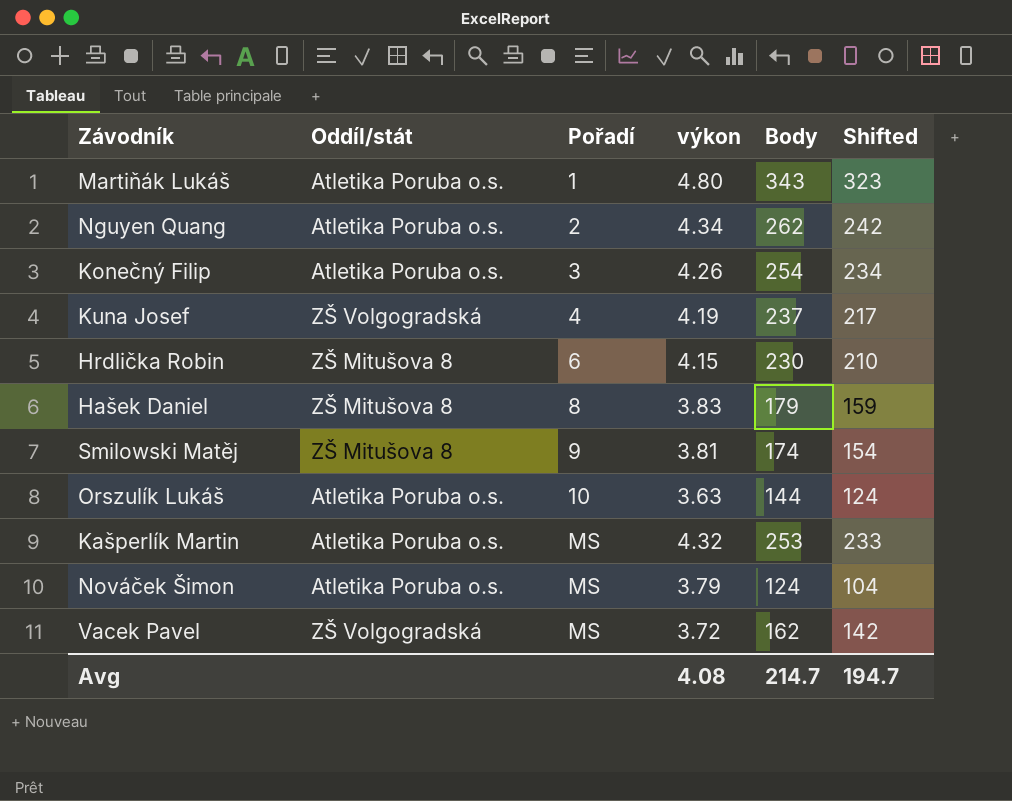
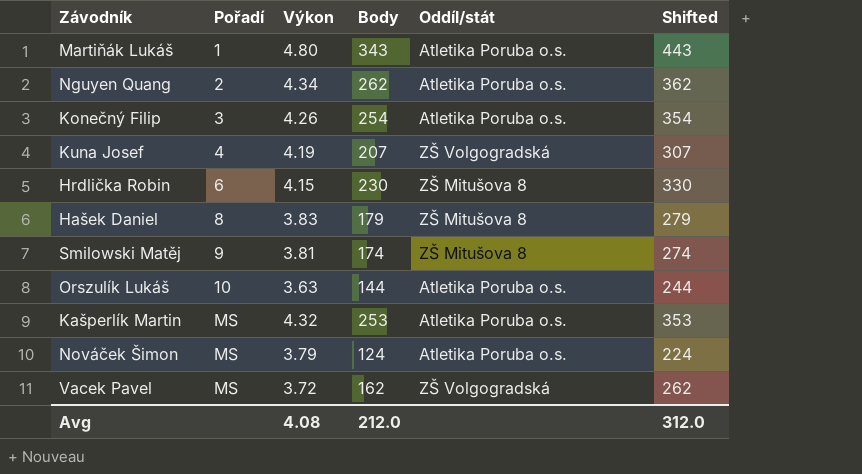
column name: výkon -> Výkon
column Oddíl/stát | position: 2 -> 5
column Shifted | formula: [Body] - 20 -> [Body] + 100
Kuna Josef | Body: 237 -> 207
Avg | Body: 214.7 -> 212.0
Avg | Shifted: 194.7 -> 312.0

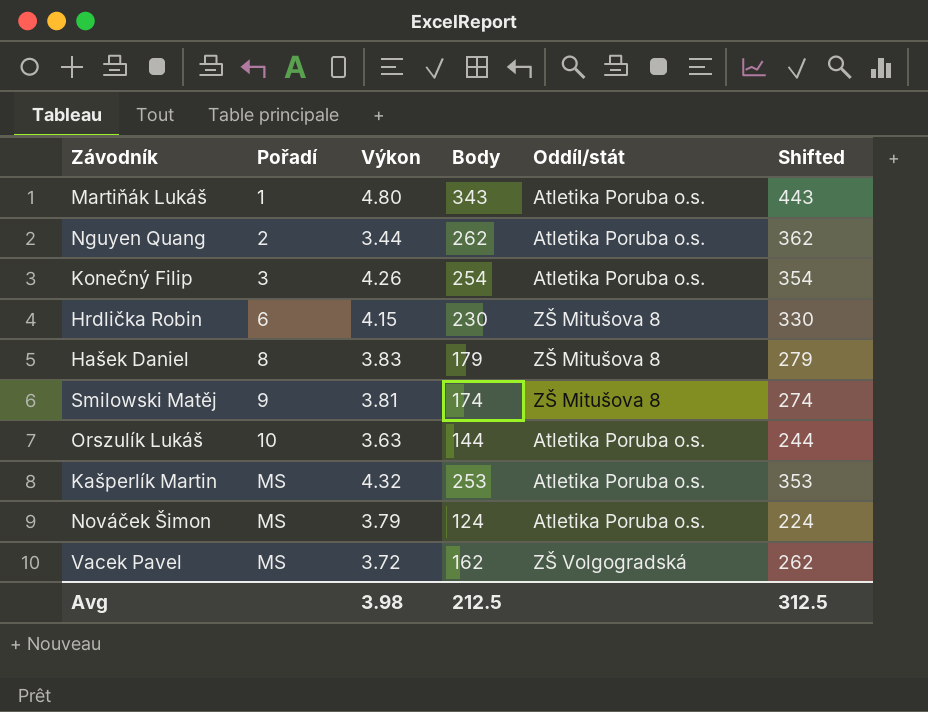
row Kuna Josef: 4 | 4.19 | 207 | ZŠ Volgogradská | 307 -> none
Nguyen Quang | Výkon: 4.34 -> 3.44
Avg | Výkon: 4.08 -> 3.98
Avg | Body: 212.0 -> 212.5
Avg | Shifted: 312.0 -> 312.5

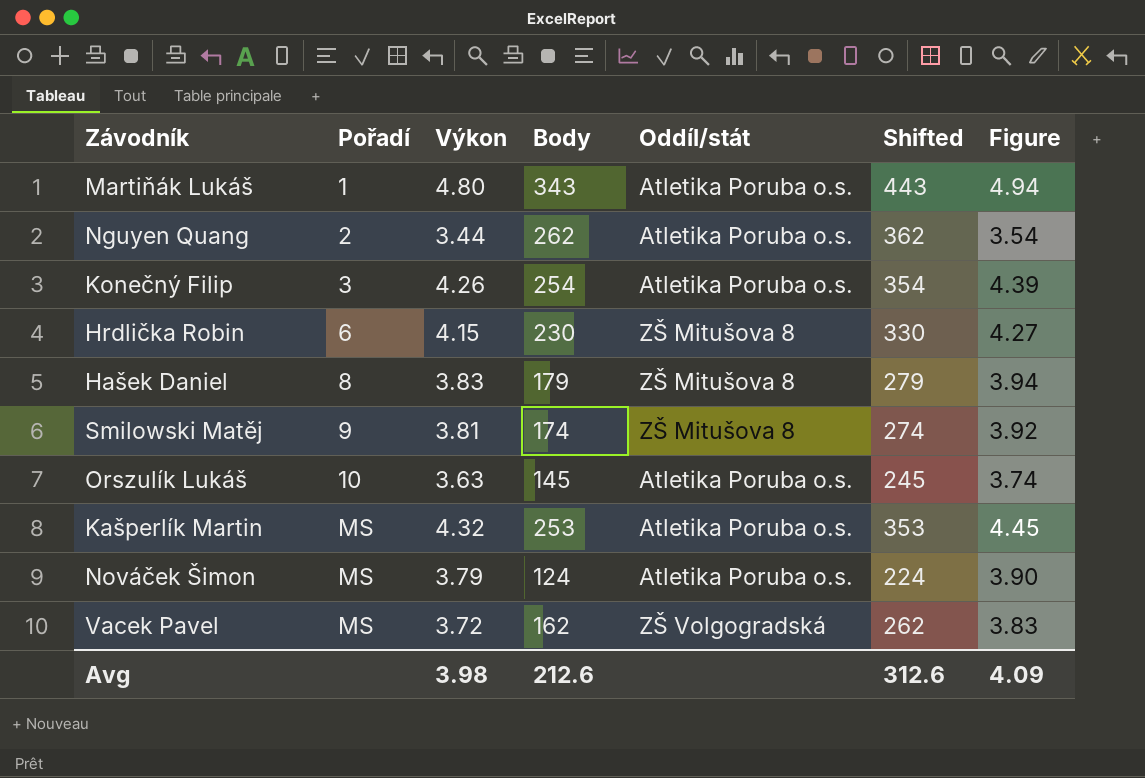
column Figure | formula: none -> [Výkon] * 1.03
Orszulík Lukáš | Body: 144 -> 145
Orszulík Lukáš | Shifted: 244 -> 245
Avg | Body: 212.5 -> 212.6
Avg | Shifted: 312.5 -> 312.6

